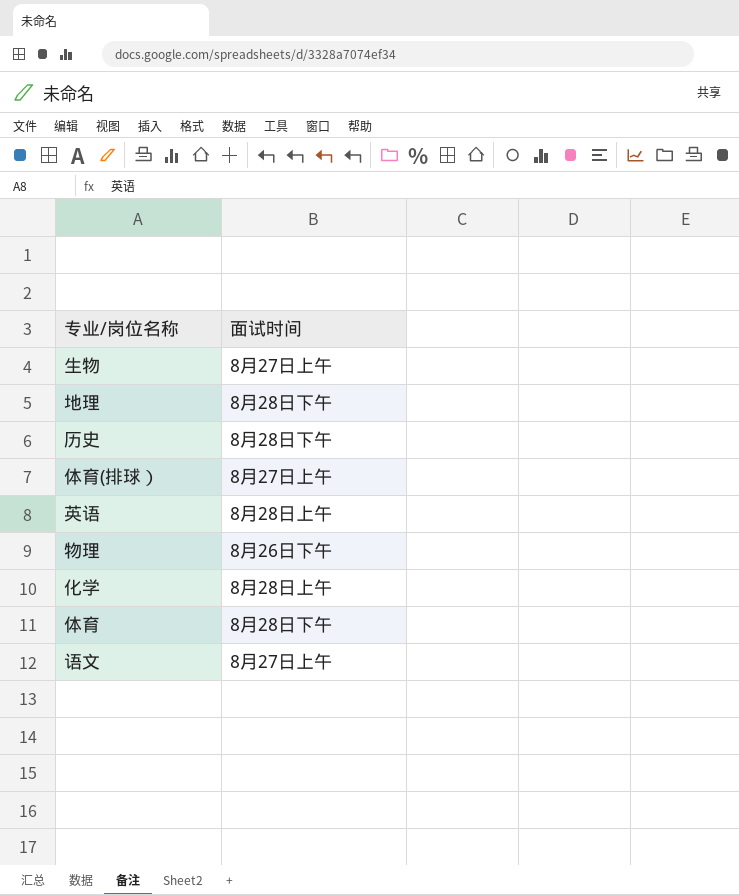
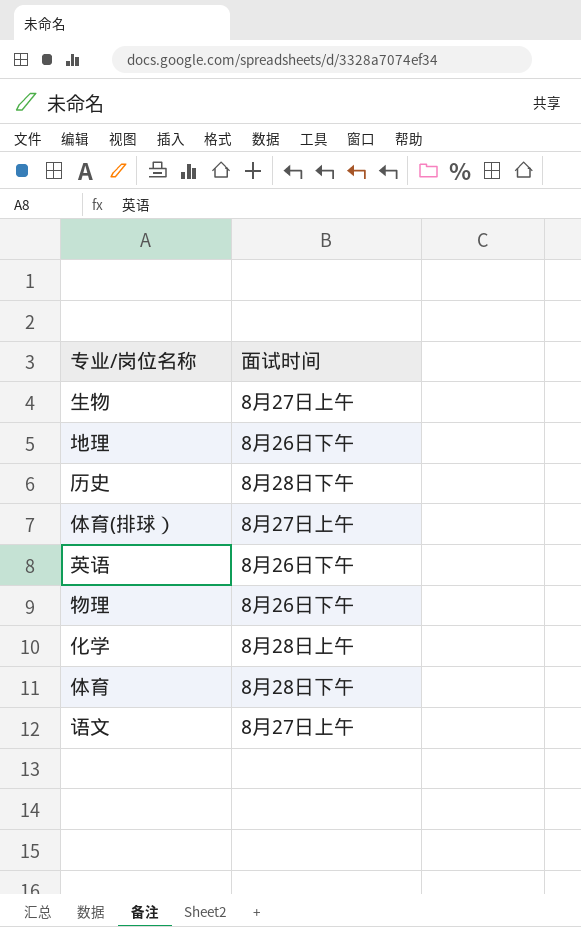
地理 | 面试时间: 8月28日下午 -> 8月26日下午
英语 | 面试时间: 8月28日上午 -> 8月26日下午

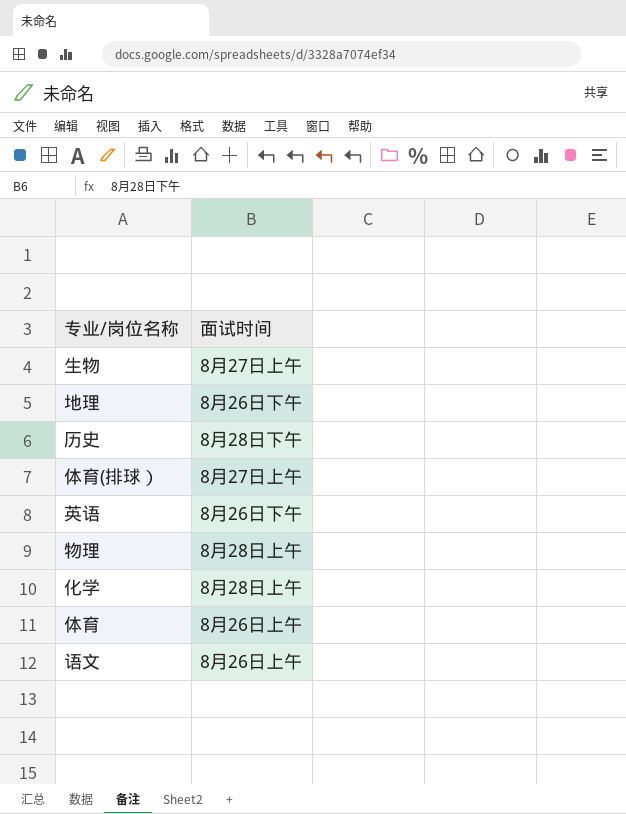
物理 | 面试时间: 8月26日下午 -> 8月28日上午
体育 | 面试时间: 8月28日下午 -> 8月26日上午
语文 | 面试时间: 8月27日上午 -> 8月26日上午

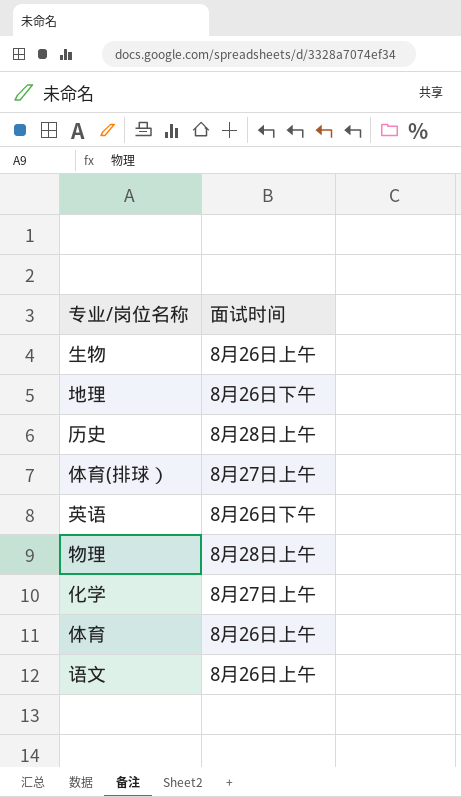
生物 | 面试时间: 8月27日上午 -> 8月26日上午
历史 | 面试时间: 8月28日下午 -> 8月28日上午
化学 | 面试时间: 8月28日上午 -> 8月27日上午

